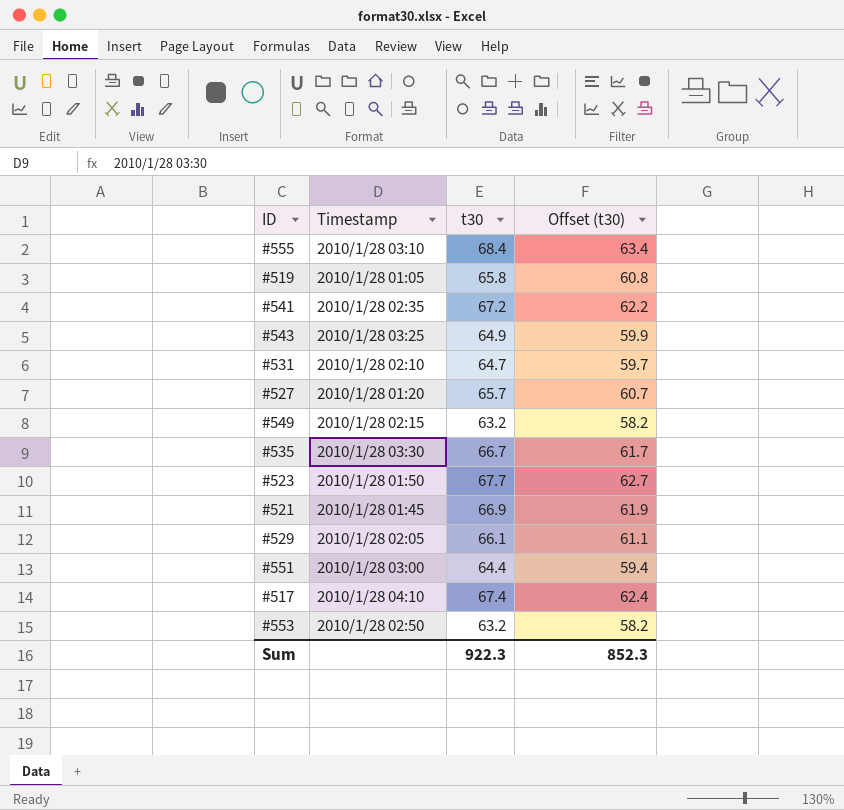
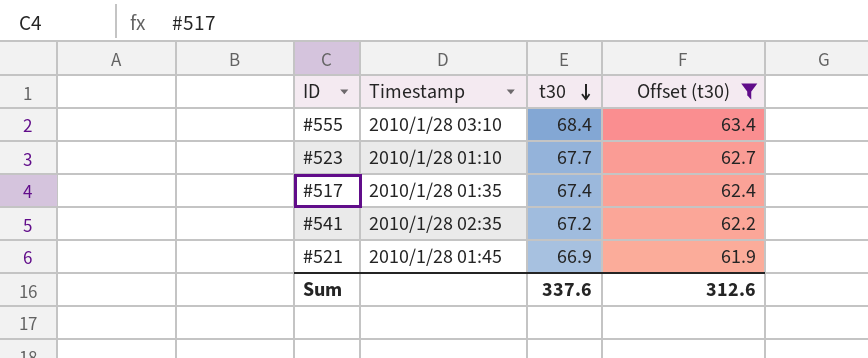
filter: none -> Offset (t30) >= 61.9
row order: none -> t30 descending
#523 | Timestamp: 2010/1/28 01:50 -> 2010/1/28 01:10
#517 | Timestamp: 2010/1/28 04:10 -> 2010/1/28 01:35
Sum | t30: 922.3 -> 337.6
Sum | Offset (t30): 852.3 -> 312.6

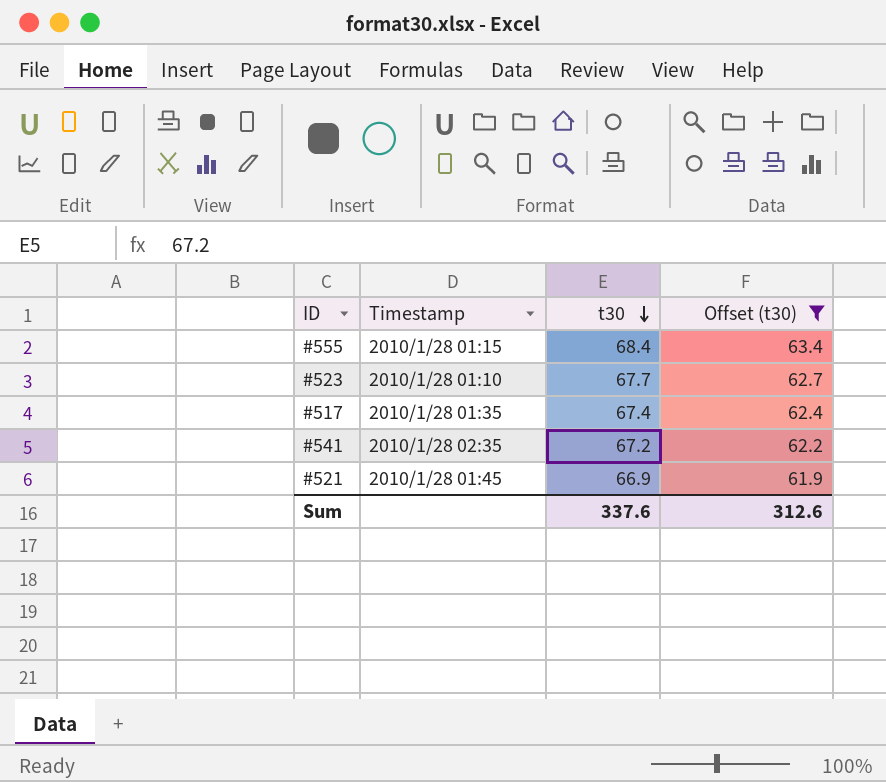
#555 | Timestamp: 2010/1/28 03:10 -> 2010/1/28 01:15

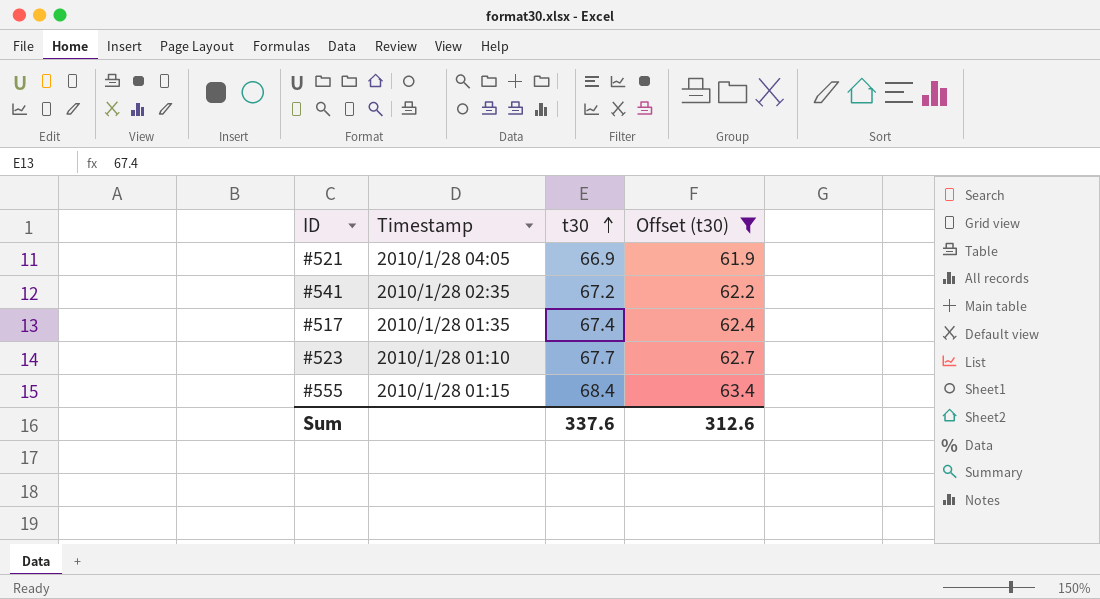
row order: t30 descending -> t30 ascending
#521 | Timestamp: 2010/1/28 01:45 -> 2010/1/28 04:05

